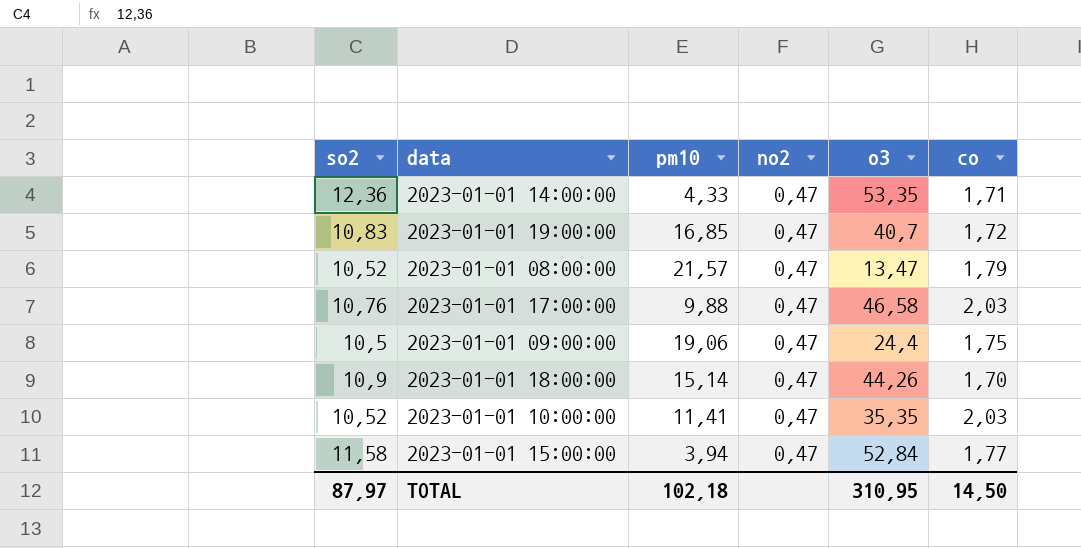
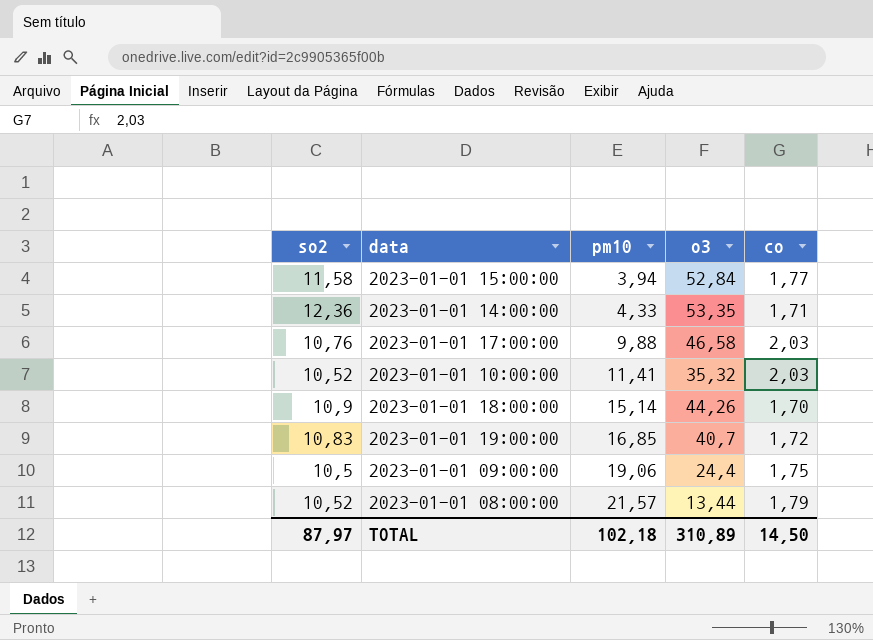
row order: none -> pm10 ascending
column no2 | position: 4 -> none
2023-01-01 10:00:00 | o3: 35,35 -> 35,32
2023-01-01 08:00:00 | o3: 13,47 -> 13,44
TOTAL | o3: 310,95 -> 310,89

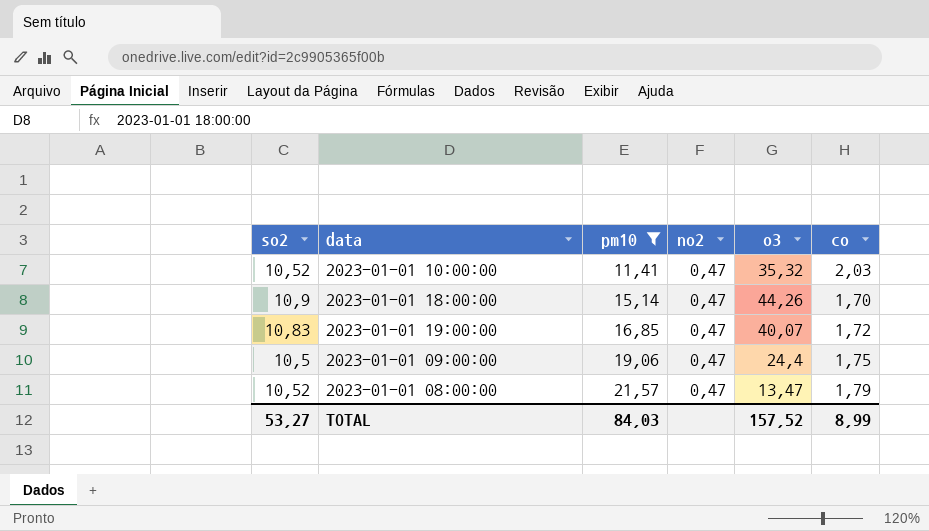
filter: none -> pm10 >= 11,41
column no2 | position: none -> 4
2023-01-01 19:00:00 | o3: 40,7 -> 40,07
2023-01-01 08:00:00 | o3: 13,44 -> 13,47
TOTAL | so2: 87,97 -> 53,27
TOTAL | pm10: 102,18 -> 84,03
TOTAL | o3: 310,89 -> 157,52
TOTAL | co: 14,50 -> 8,99

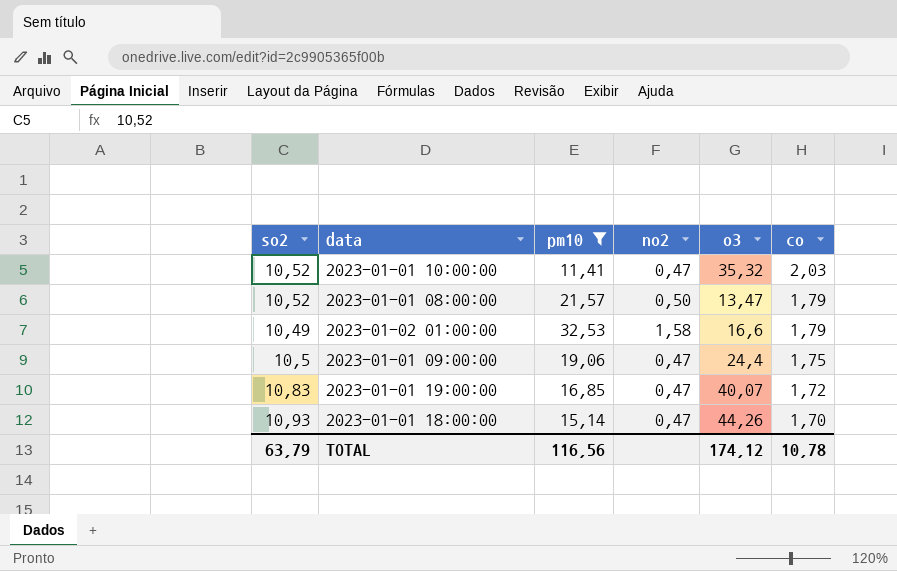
row order: pm10 ascending -> co descending
2023-01-01 08:00:00 | no2: 0,47 -> 0,50
row 2023-01-02 01:00:00: none -> 10,49 | 32,53 | 1,58 | 16,6 | 1,79
2023-01-01 18:00:00 | so2: 10,9 -> 10,93
TOTAL | so2: 53,27 -> 63,79
TOTAL | pm10: 84,03 -> 116,56
TOTAL | o3: 157,52 -> 174,12
TOTAL | co: 8,99 -> 10,78

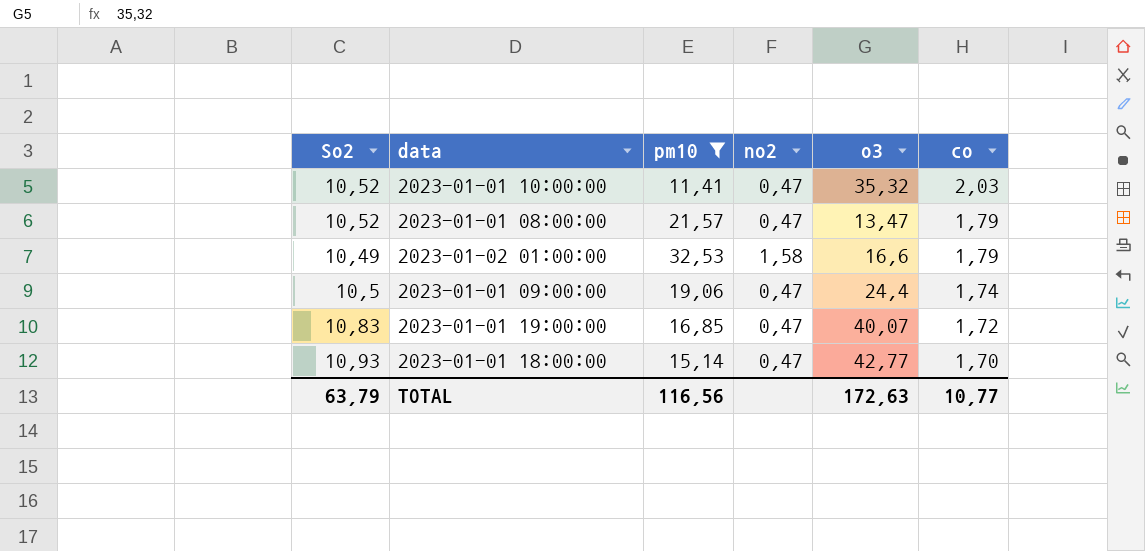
column name: so2 -> So2
2023-01-01 08:00:00 | no2: 0,50 -> 0,47
2023-01-01 09:00:00 | co: 1,75 -> 1,74
2023-01-01 18:00:00 | o3: 44,26 -> 42,77
TOTAL | o3: 174,12 -> 172,63
TOTAL | co: 10,78 -> 10,77

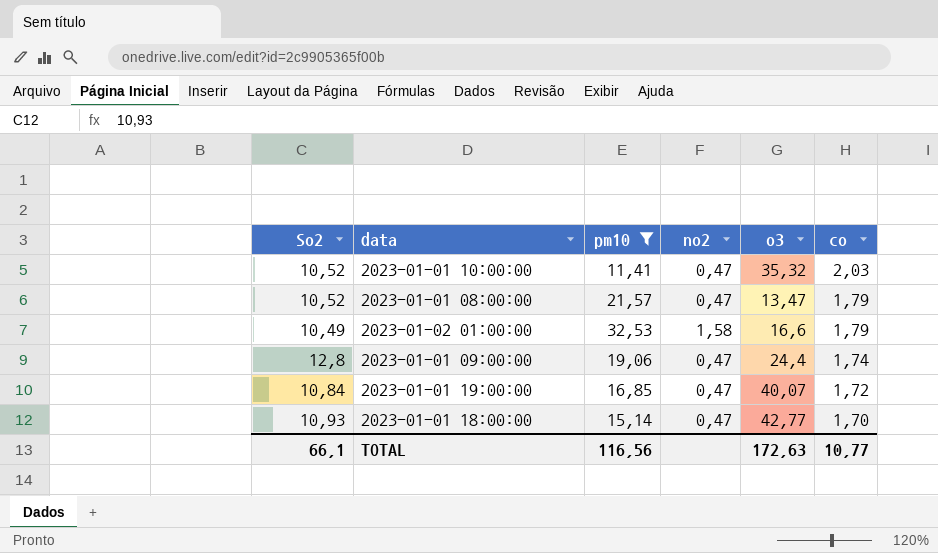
2023-01-01 09:00:00 | So2: 10,5 -> 12,8
2023-01-01 19:00:00 | So2: 10,83 -> 10,84
TOTAL | So2: 63,79 -> 66,1

